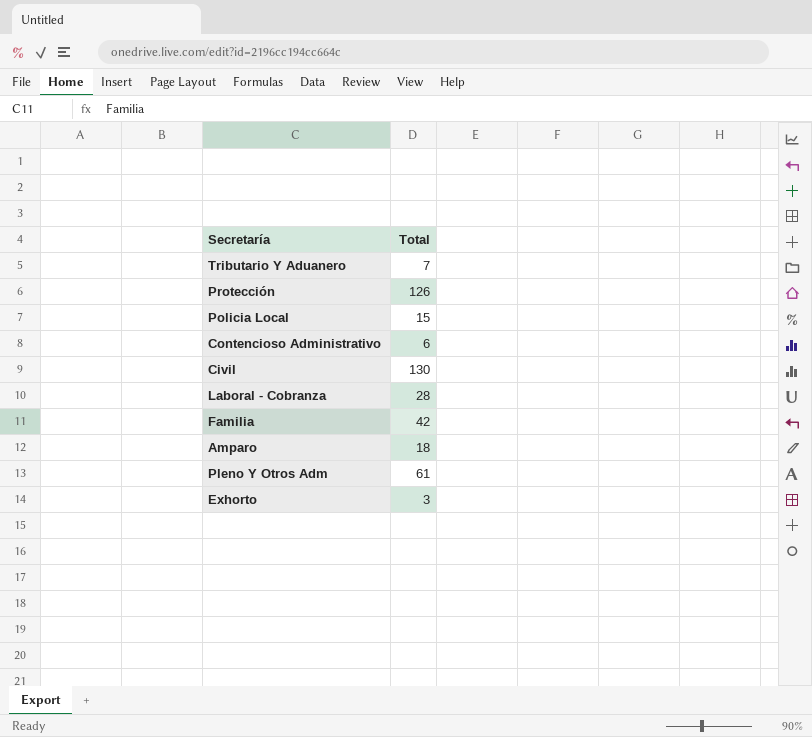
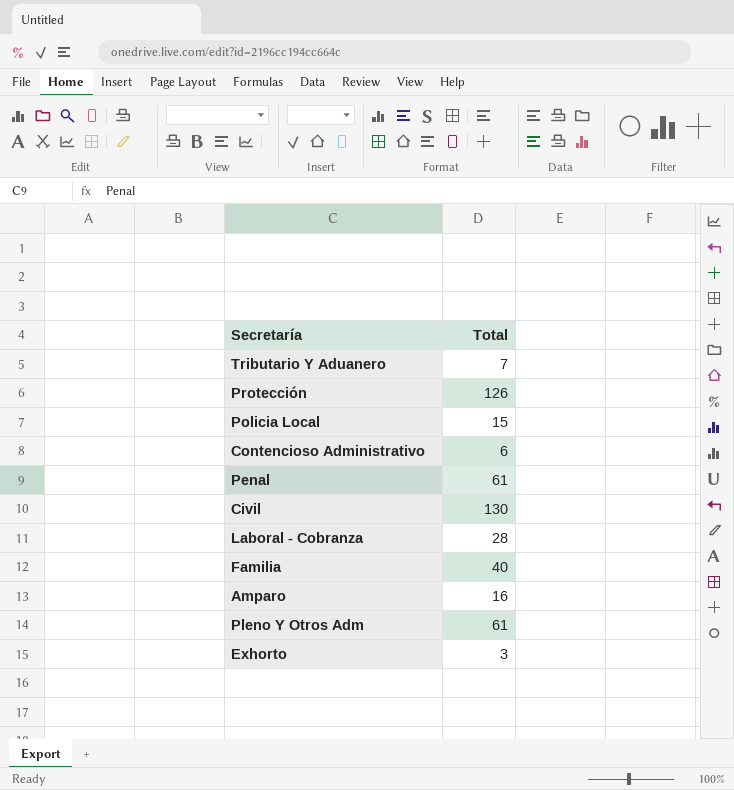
row Penal: none -> 61
Familia | Total: 42 -> 40
Amparo | Total: 18 -> 16

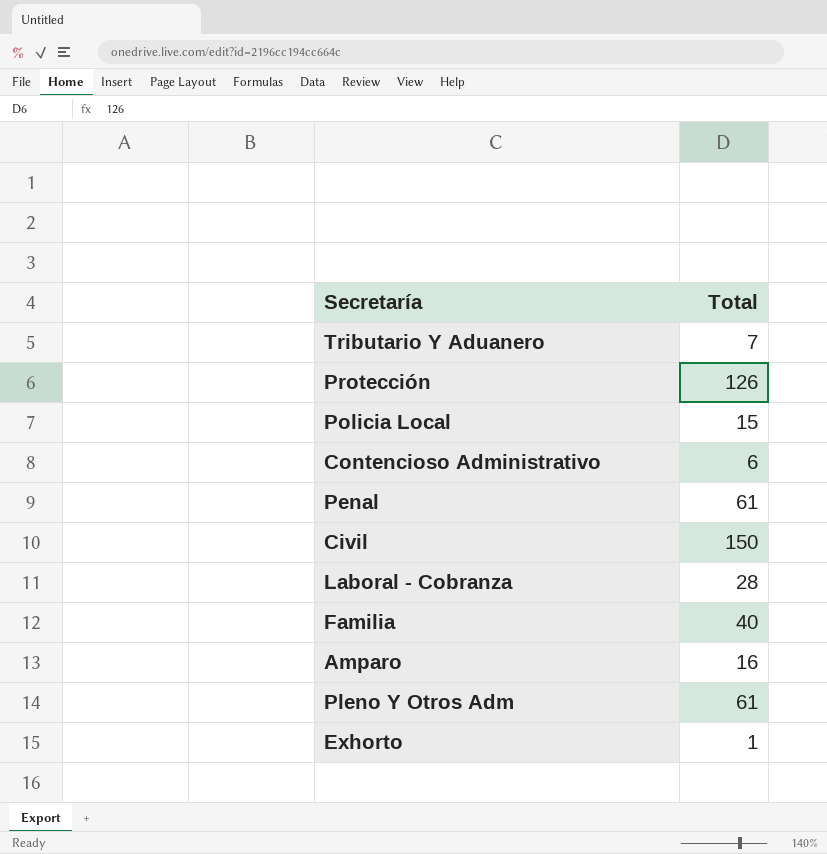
Civil | Total: 130 -> 150
Exhorto | Total: 3 -> 1

